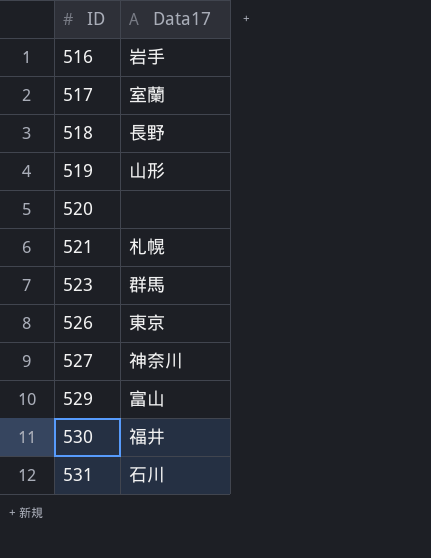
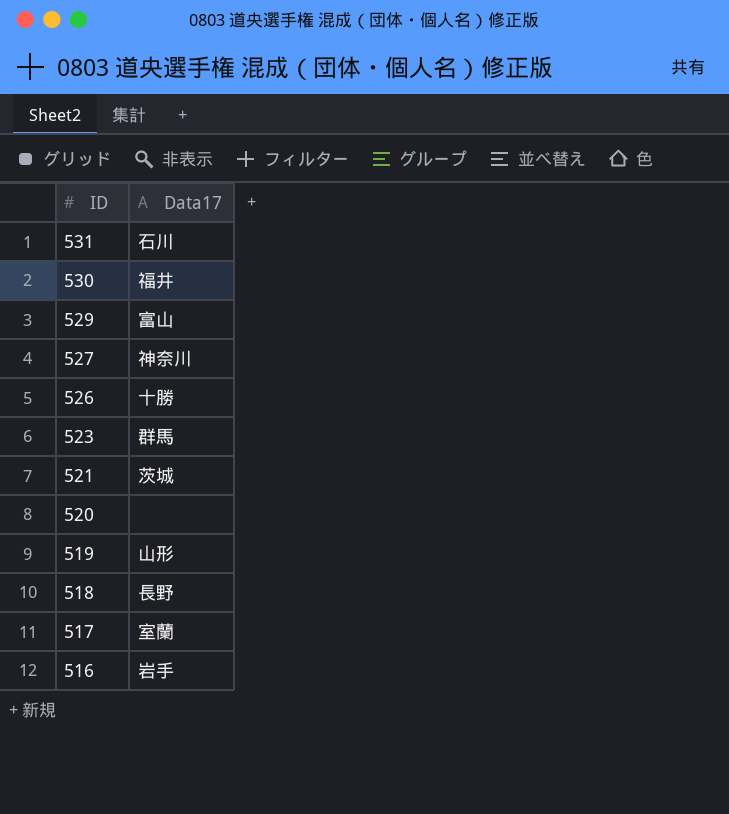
row order: ID ascending -> ID descending
526 | Data17: 東京 -> 十勝
521 | Data17: 札幌 -> 茨城

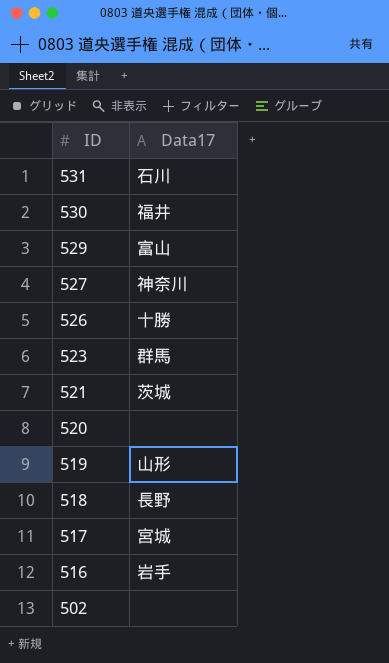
517 | Data17: 室蘭 -> 宮城
row 502: none -> none

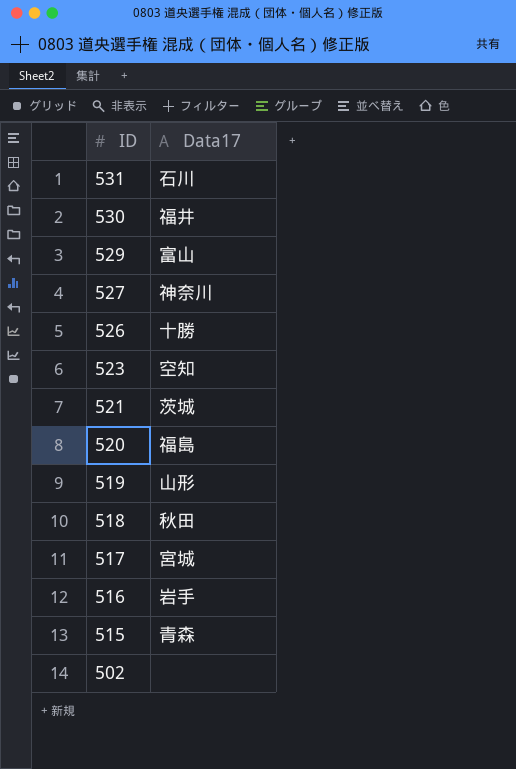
523 | Data17: 群馬 -> 空知
520 | Data17: none -> 福島
518 | Data17: 長野 -> 秋田
row 515: none -> 青森

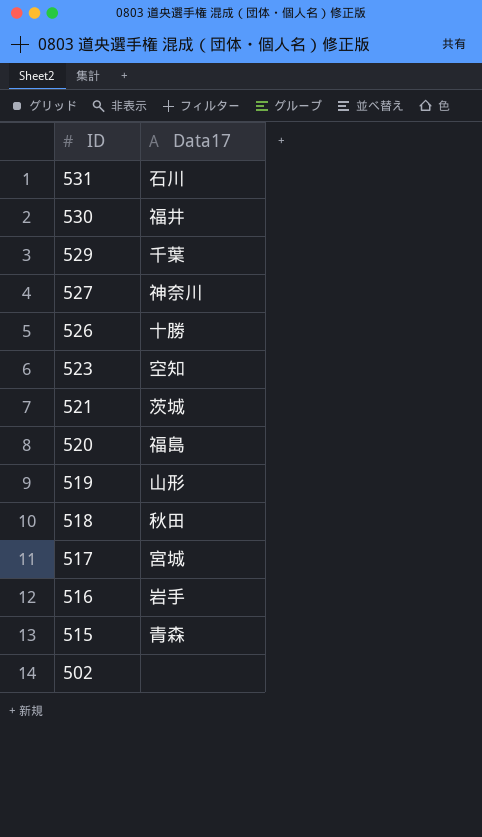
529 | Data17: 富山 -> 千葉

